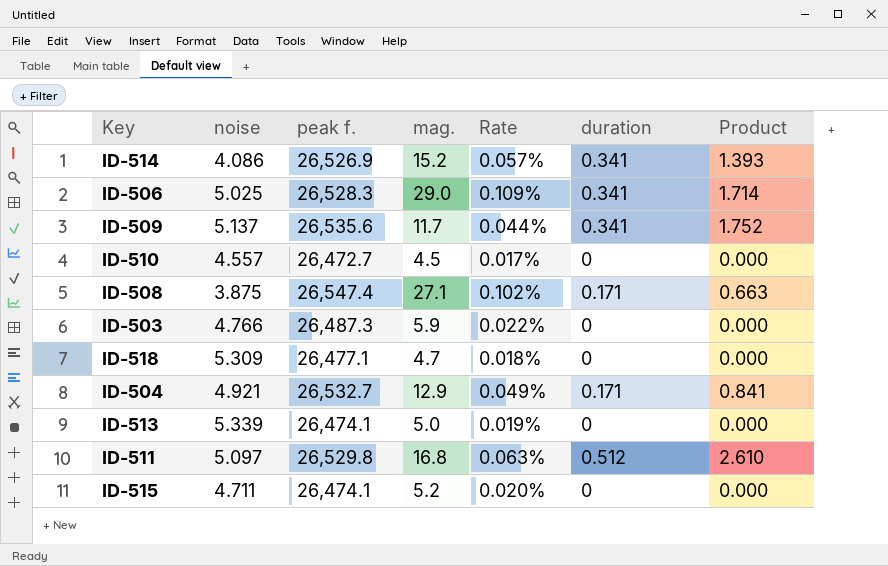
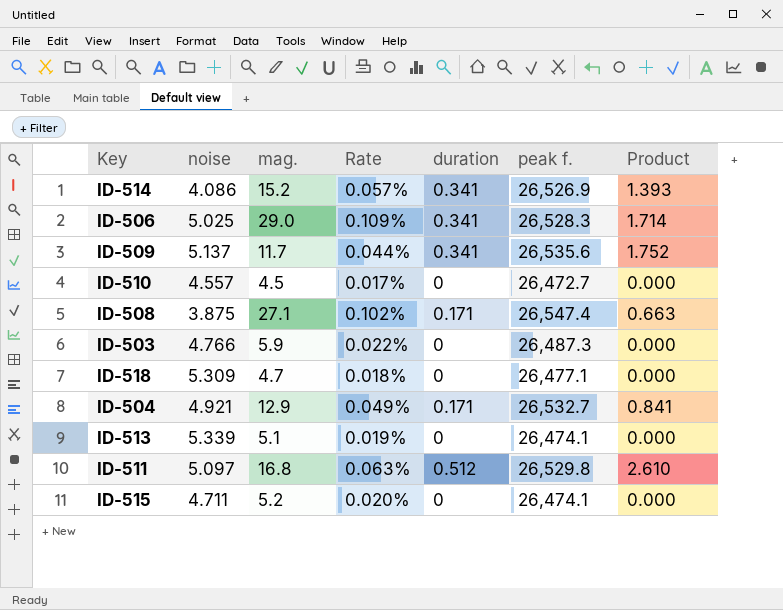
column peak f. | position: 3 -> 6
ID-513 | mag.: 5.0 -> 5.1

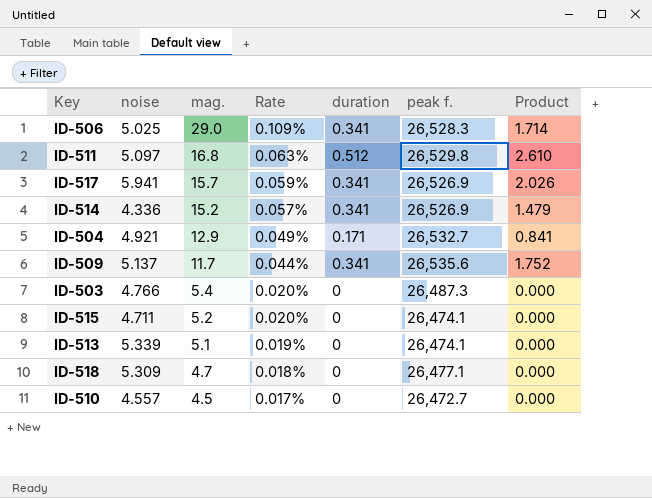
row order: none -> mag. descending
row ID-508: 3.875 | 27.1 | 0.102% | 0.171 | 26,547.4 | 0.663 -> none
row ID-517: none -> 5.941 | 15.7 | 0.059% | 0.341 | 26,526.9 | 2.026
ID-514 | noise: 4.086 -> 4.336
ID-514 | Product: 1.393 -> 1.479
ID-503 | mag.: 5.9 -> 5.4
ID-503 | Rate: 0.022% -> 0.020%

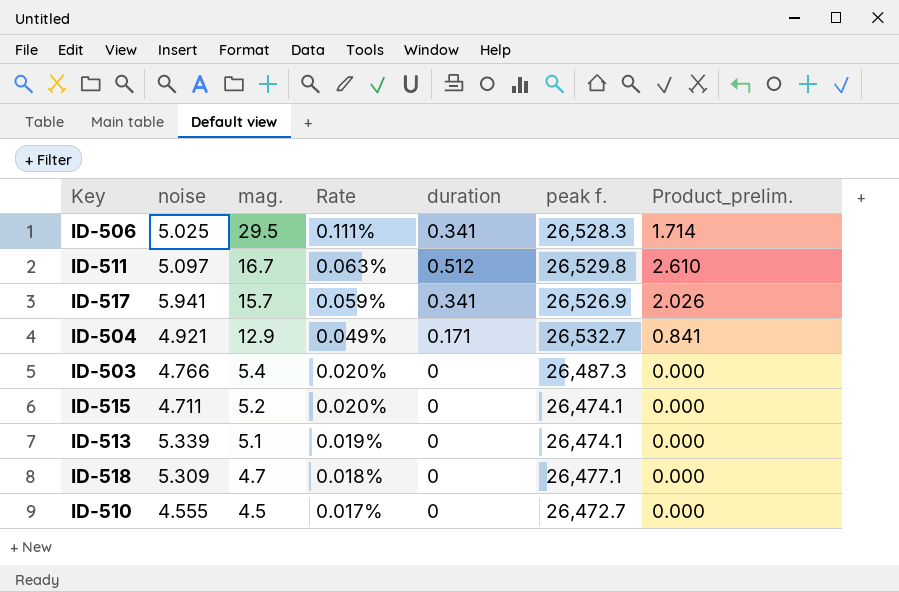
column name: Product -> Product_prelim.
row ID-514: 4.336 | 15.2 | 0.057% | 0.341 | 26,526.9 | 1.479 -> none
row ID-509: 5.137 | 11.7 | 0.044% | 0.341 | 26,535.6 | 1.752 -> none
ID-506 | mag.: 29.0 -> 29.5
ID-506 | Rate: 0.109% -> 0.111%
ID-511 | mag.: 16.8 -> 16.7
ID-510 | noise: 4.557 -> 4.555

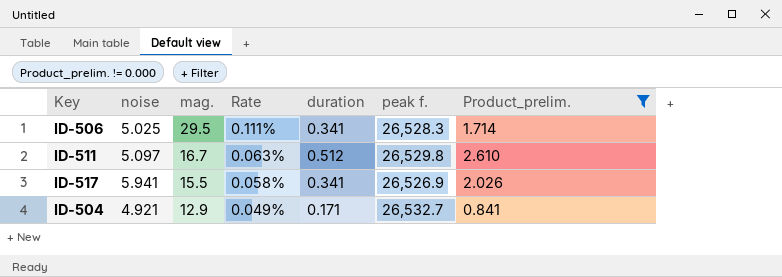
filter: none -> Product_prelim. != 0.000
ID-517 | mag.: 15.7 -> 15.5
ID-517 | Rate: 0.059% -> 0.058%

